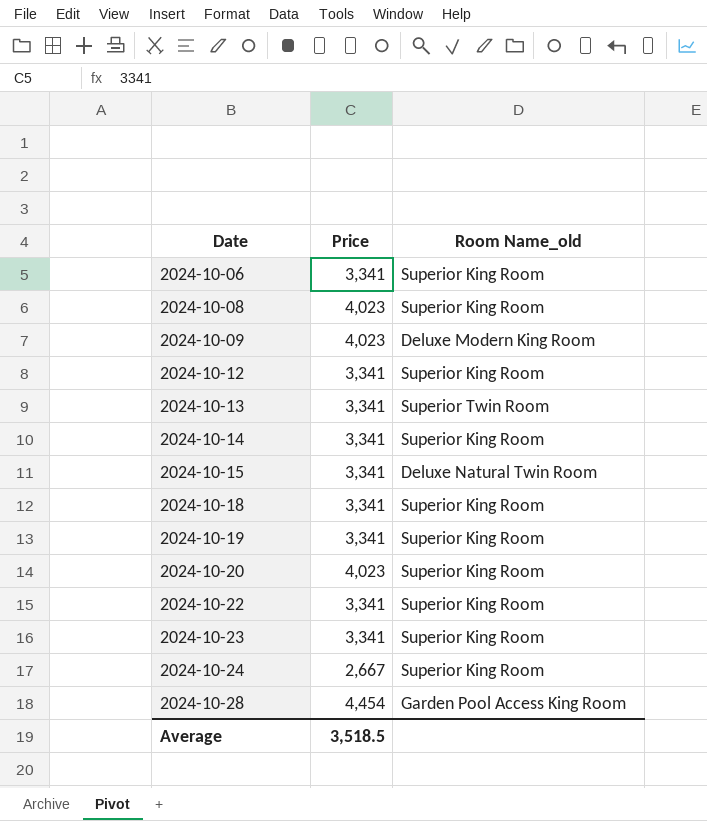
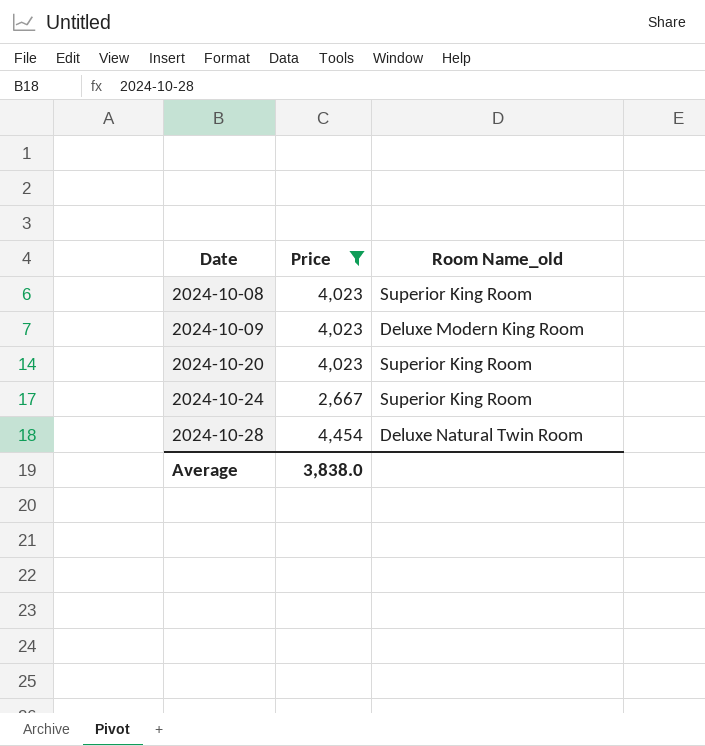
filter: none -> Price != 3,341
2024-10-28 | Room Name_old: Garden Pool Access King Room -> Deluxe Natural Twin Room
Average | Price: 3,518.5 -> 3,838.0

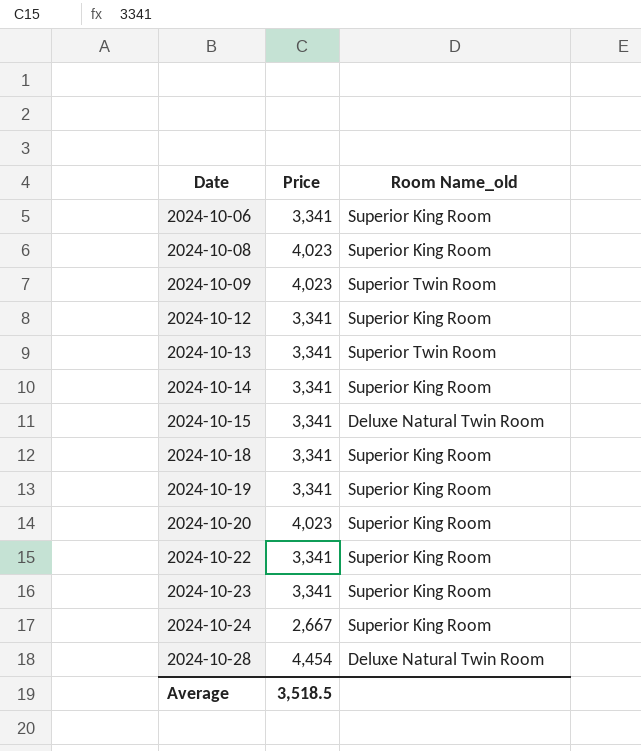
filter: Price != 3,341 -> none
2024-10-09 | Room Name_old: Deluxe Modern King Room -> Superior Twin Room
Average | Price: 3,838.0 -> 3,518.5

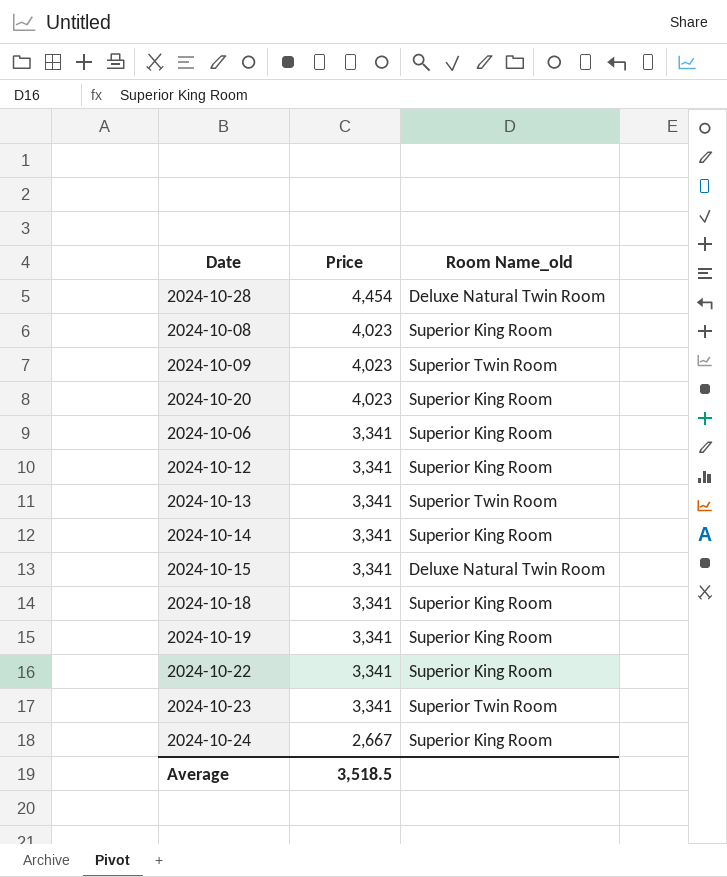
row order: Date ascending -> Price descending
2024-10-23 | Room Name_old: Superior King Room -> Superior Twin Room

